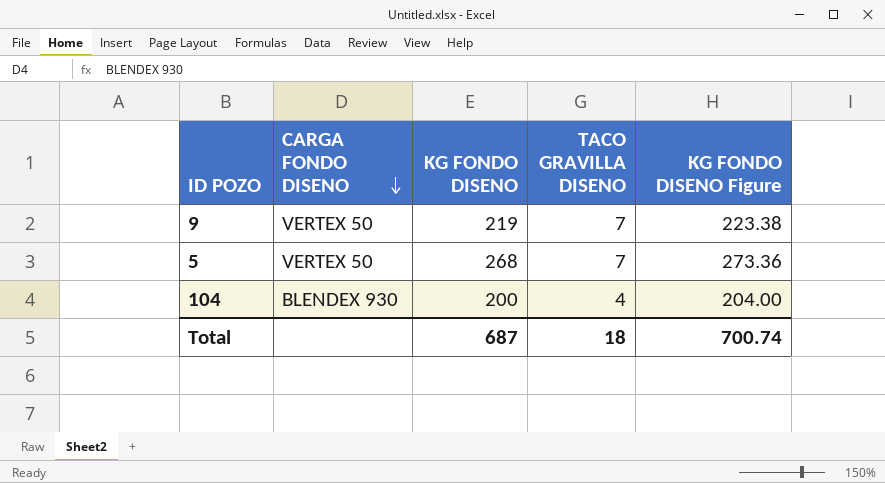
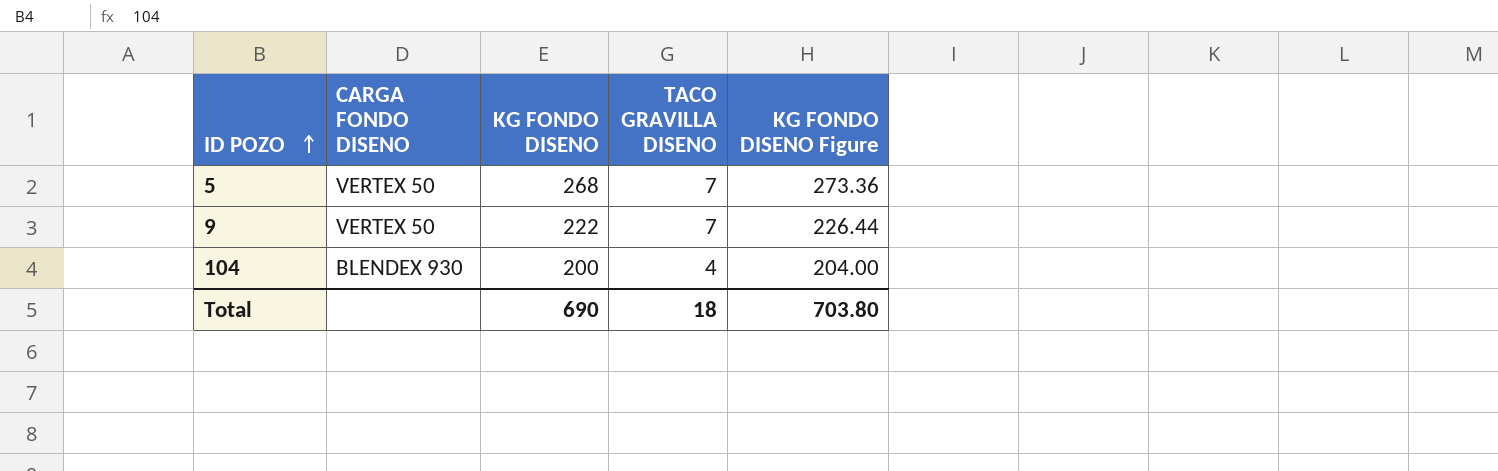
row order: CARGA FONDO DISENO descending -> ID POZO ascending
9 | KG FONDO DISENO: 219 -> 222
9 | KG FONDO DISENO Figure: 223.38 -> 226.44
Total | KG FONDO DISENO: 687 -> 690
Total | KG FONDO DISENO Figure: 700.74 -> 703.80

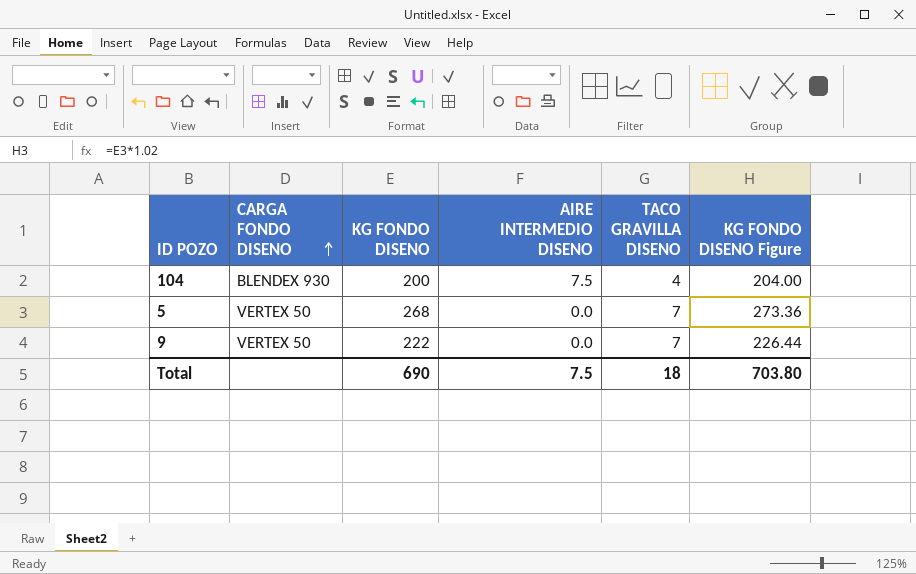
row order: ID POZO ascending -> CARGA FONDO DISENO ascending
column AIRE INTERMEDIO DISENO | position: none -> 4

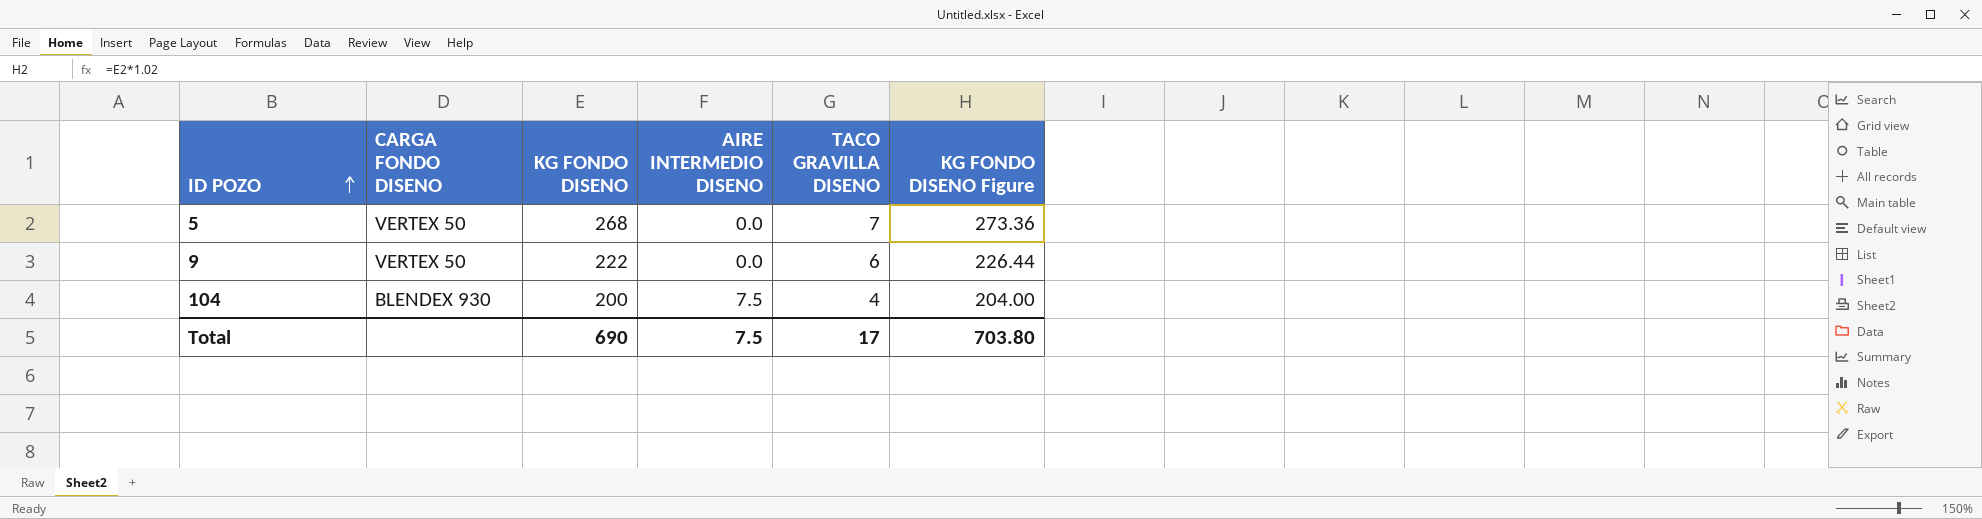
row order: CARGA FONDO DISENO ascending -> ID POZO ascending
9 | TACO GRAVILLA DISENO: 7 -> 6
Total | TACO GRAVILLA DISENO: 18 -> 17

